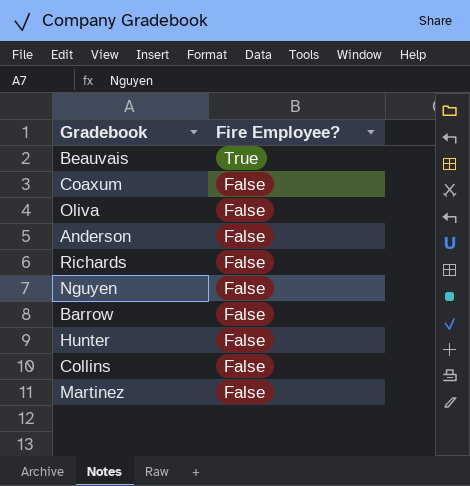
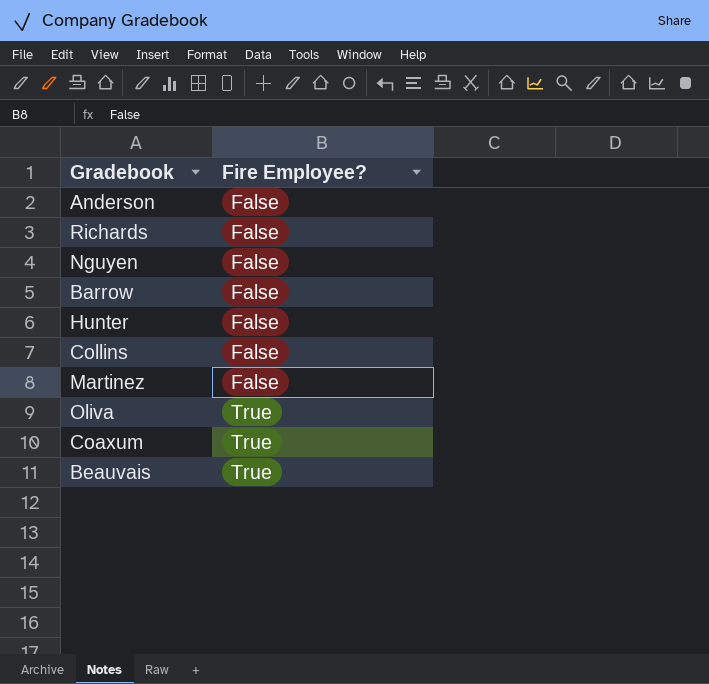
row order: Fire Employee? descending -> Fire Employee? ascending
Oliva | Fire Employee?: False -> True
Coaxum | Fire Employee?: False -> True

